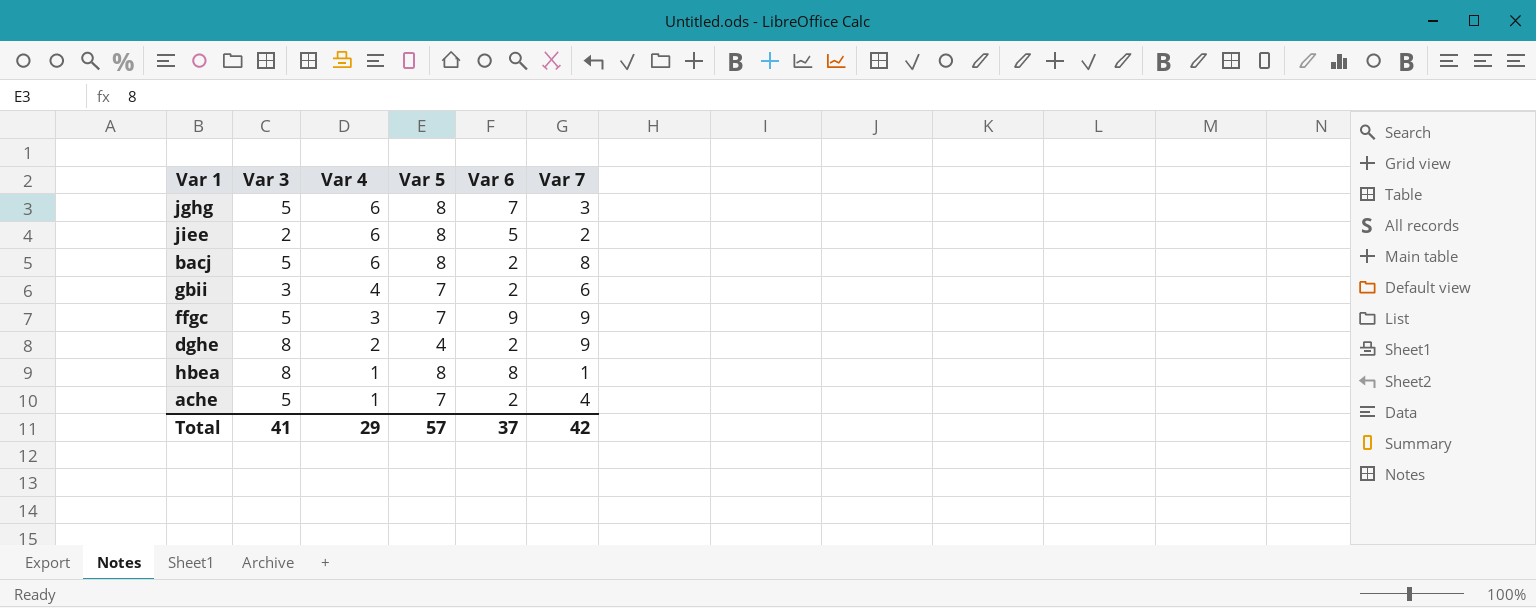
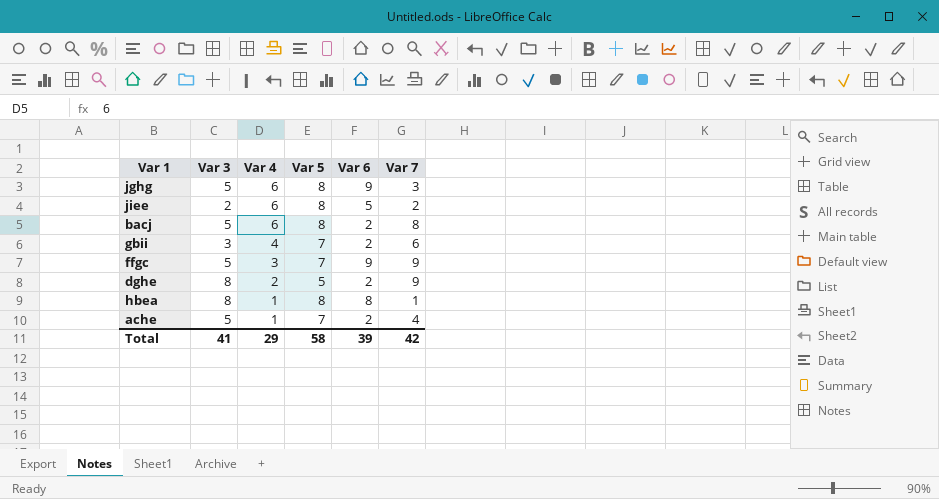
jghg | Var 6: 7 -> 9
dghe | Var 5: 4 -> 5
Total | Var 5: 57 -> 58
Total | Var 6: 37 -> 39

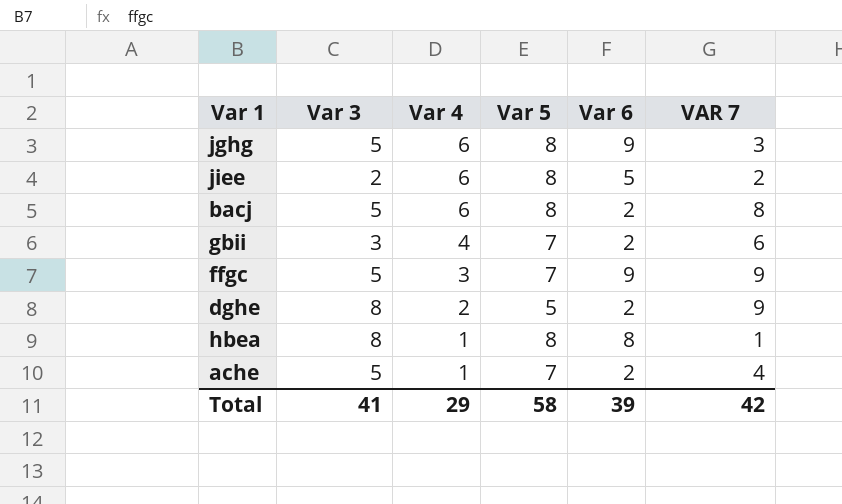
column name: Var 7 -> VAR 7

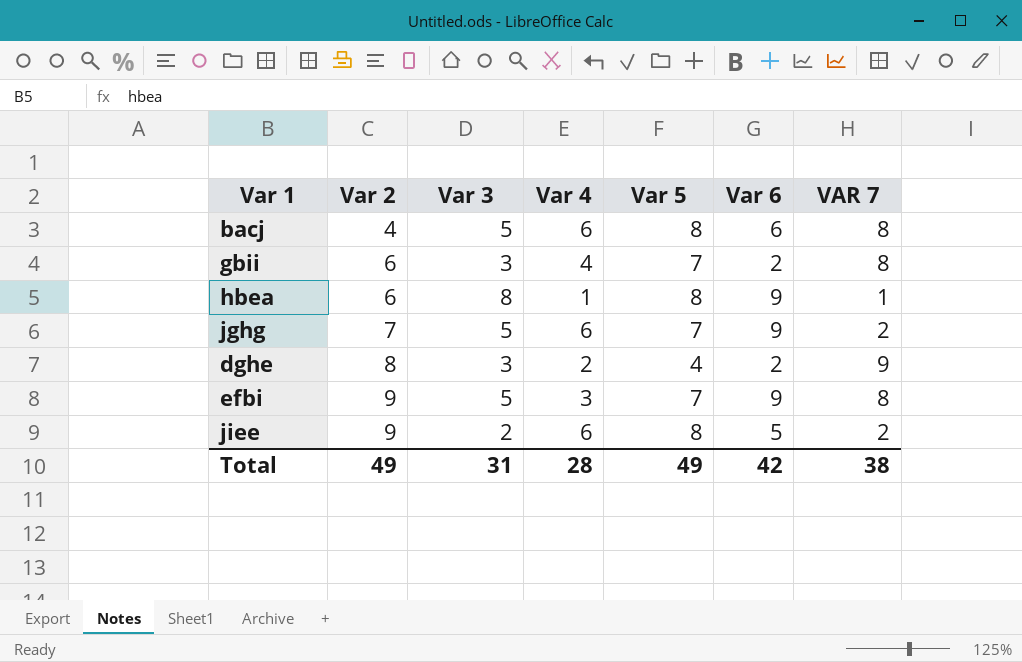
row order: Var 4 descending -> Var 2 ascending
column Var 2 | position: none -> 2
row ffgc: 5 | 3 | 7 | 9 | 9 -> none
row ache: 5 | 1 | 7 | 2 | 4 -> none
bacj | Var 6: 2 -> 6
gbii | VAR 7: 6 -> 8
hbea | Var 6: 8 -> 9
jghg | Var 5: 8 -> 7
jghg | VAR 7: 3 -> 2
dghe | Var 3: 8 -> 3
dghe | Var 5: 5 -> 4
row efbi: none -> 9 | 5 | 3 | 7 | 9 | 8
Total | Var 3: 41 -> 31
Total | Var 4: 29 -> 28
Total | Var 5: 58 -> 49
Total | Var 6: 39 -> 42
Total | VAR 7: 42 -> 38

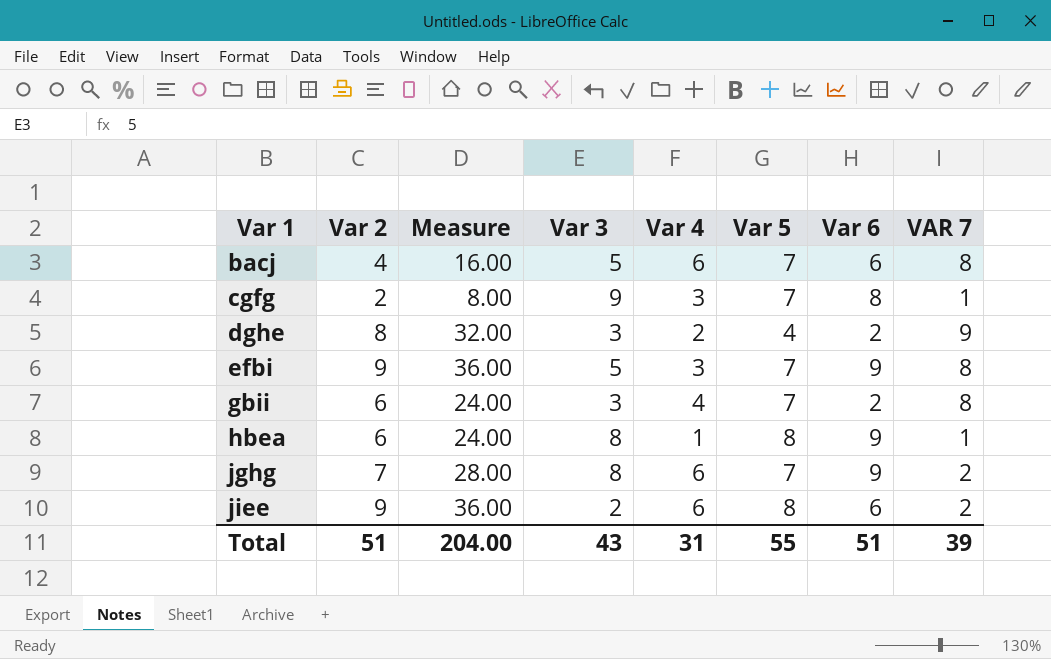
row order: Var 2 ascending -> Var 1 ascending
column Measure | formula: none -> [Var 2] * 4
bacj | Var 5: 8 -> 7
row cgfg: none -> 2 | 8.00 | 9 | 3 | 7 | 8 | 1
jghg | Var 3: 5 -> 8
jiee | Var 6: 5 -> 6
Total | Var 2: 49 -> 51
Total | Var 3: 31 -> 43
Total | Var 4: 28 -> 31
Total | Var 5: 49 -> 55
Total | Var 6: 42 -> 51
Total | VAR 7: 38 -> 39

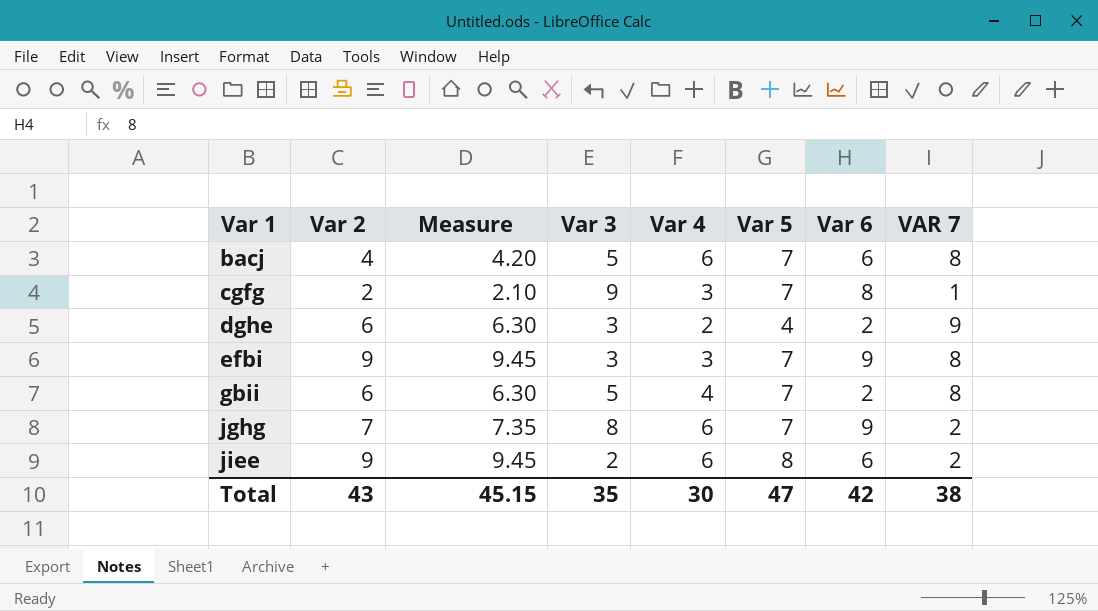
column Measure | formula: [Var 2] * 4 -> [Var 2] * 1.05
row hbea: 6 | 24.00 | 8 | 1 | 8 | 9 | 1 -> none
dghe | Var 2: 8 -> 6
efbi | Var 3: 5 -> 3
gbii | Var 3: 3 -> 5
Total | Var 2: 51 -> 43
Total | Measure: 204.00 -> 45.15
Total | Var 3: 43 -> 35
Total | Var 4: 31 -> 30
Total | Var 5: 55 -> 47
Total | Var 6: 51 -> 42
Total | VAR 7: 39 -> 38

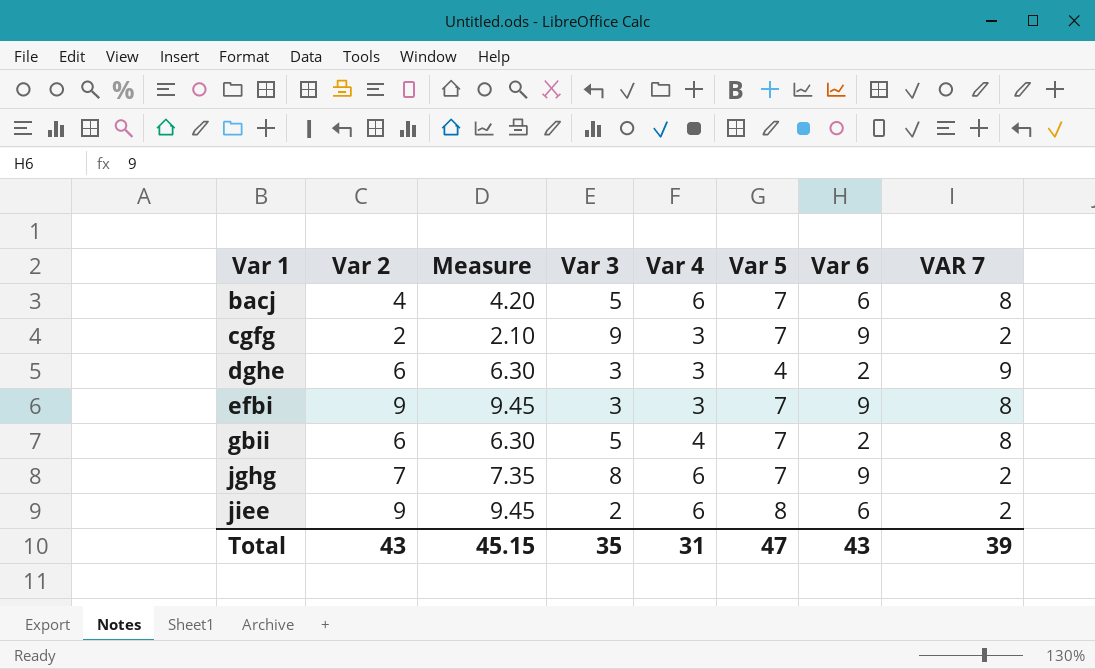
cgfg | Var 6: 8 -> 9
cgfg | VAR 7: 1 -> 2
dghe | Var 4: 2 -> 3
Total | Var 4: 30 -> 31
Total | Var 6: 42 -> 43
Total | VAR 7: 38 -> 39

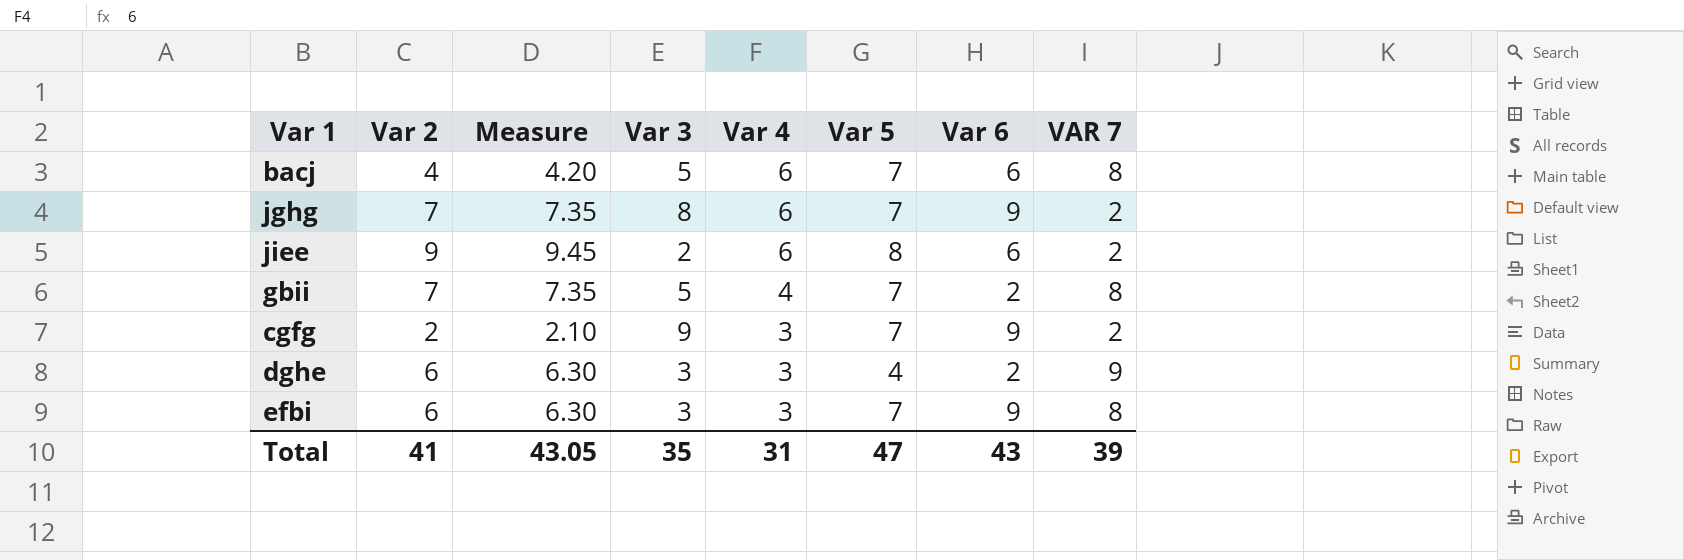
row order: Var 1 ascending -> Var 4 descending
gbii | Var 2: 6 -> 7
gbii | Measure: 6.30 -> 7.35
efbi | Var 2: 9 -> 6
efbi | Measure: 9.45 -> 6.30
Total | Var 2: 43 -> 41
Total | Measure: 45.15 -> 43.05

